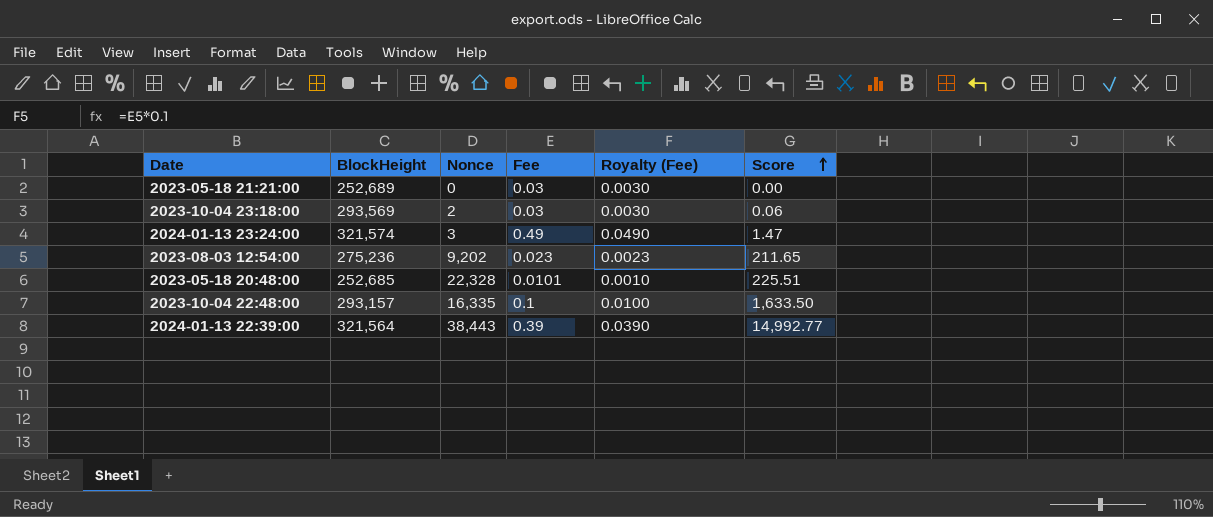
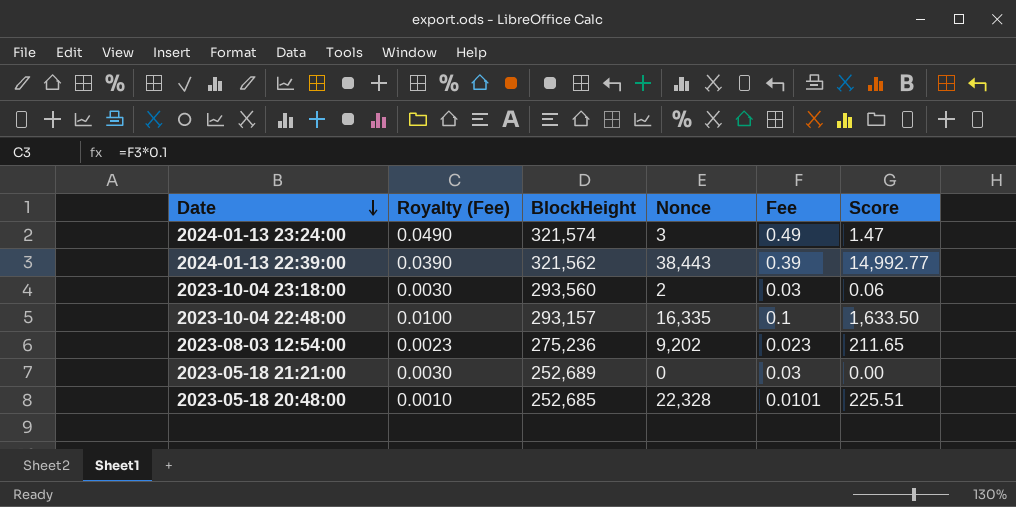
row order: Score ascending -> Date descending
column Royalty (Fee) | position: 5 -> 2
2024-01-13 22:39:00 | BlockHeight: 321,564 -> 321,562
2023-10-04 23:18:00 | BlockHeight: 293,569 -> 293,560

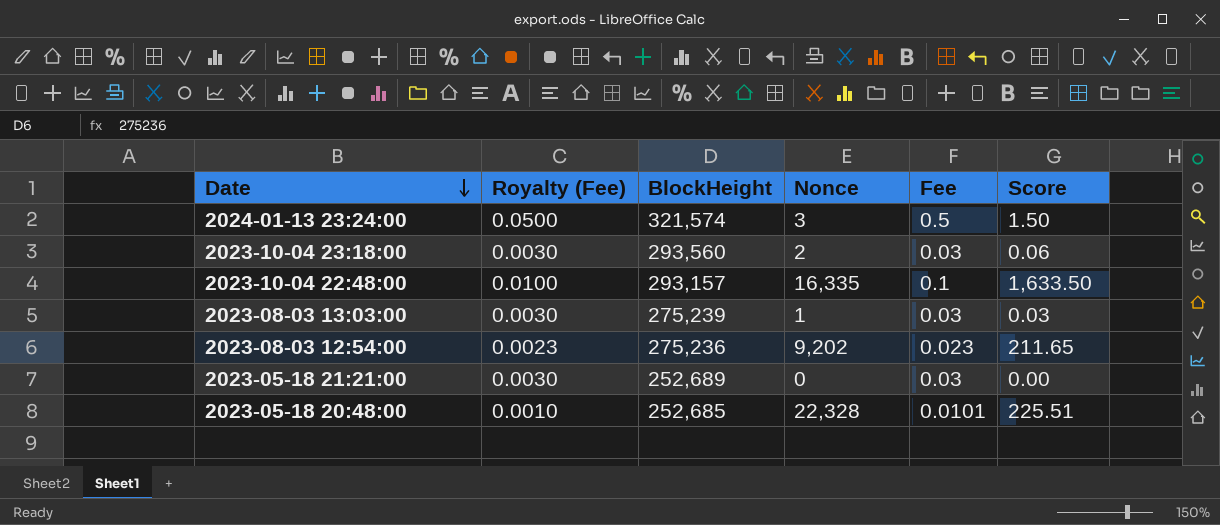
row 2024-01-13 22:39:00: 0.0390 | 321,562 | 38,443 | 0.39 | 14,992.77 -> none
2024-01-13 23:24:00 | Royalty (Fee): 0.0490 -> 0.0500
2024-01-13 23:24:00 | Fee: 0.49 -> 0.5
2024-01-13 23:24:00 | Score: 1.47 -> 1.50
row 2023-08-03 13:03:00: none -> 0.0030 | 275,239 | 1 | 0.03 | 0.03

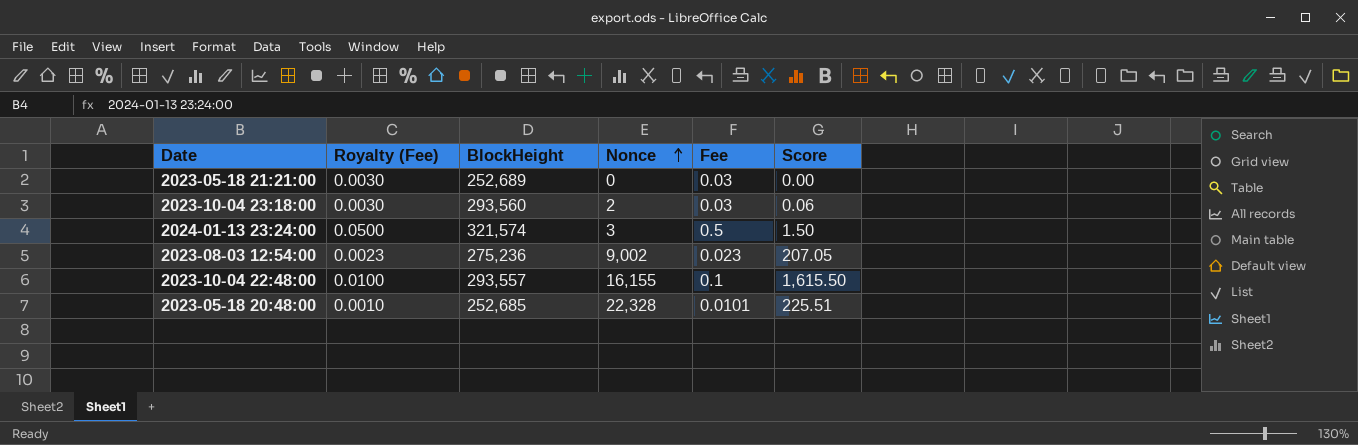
row order: Date descending -> Nonce ascending
row 2023-08-03 13:03:00: 0.0030 | 275,239 | 1 | 0.03 | 0.03 -> none
2023-08-03 12:54:00 | Nonce: 9,202 -> 9,002
2023-08-03 12:54:00 | Score: 211.65 -> 207.05
2023-10-04 22:48:00 | BlockHeight: 293,157 -> 293,557
2023-10-04 22:48:00 | Nonce: 16,335 -> 16,155
2023-10-04 22:48:00 | Score: 1,633.50 -> 1,615.50

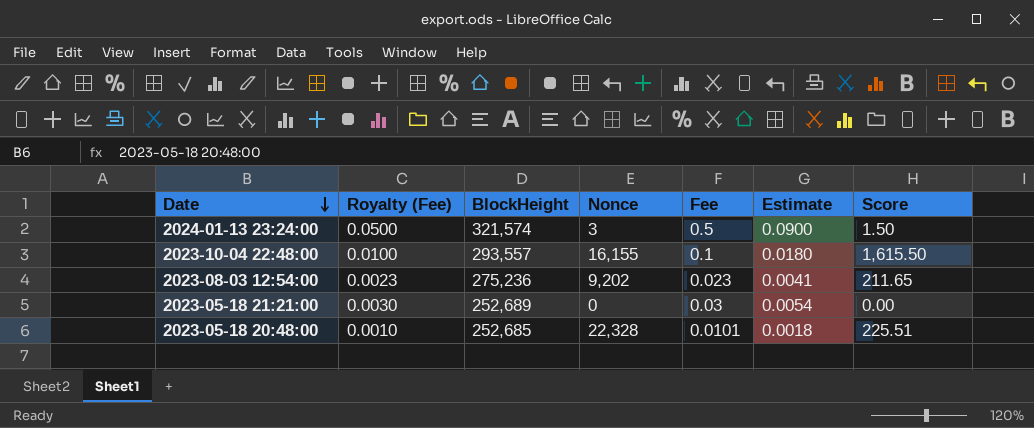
row order: Nonce ascending -> Date descending
column Estimate | formula: none -> [Fee] * 0.18
row 2023-10-04 23:18:00: 0.0030 | 293,560 | 2 | 0.03 | 0.06 -> none
2023-08-03 12:54:00 | Nonce: 9,002 -> 9,202
2023-08-03 12:54:00 | Score: 207.05 -> 211.65

